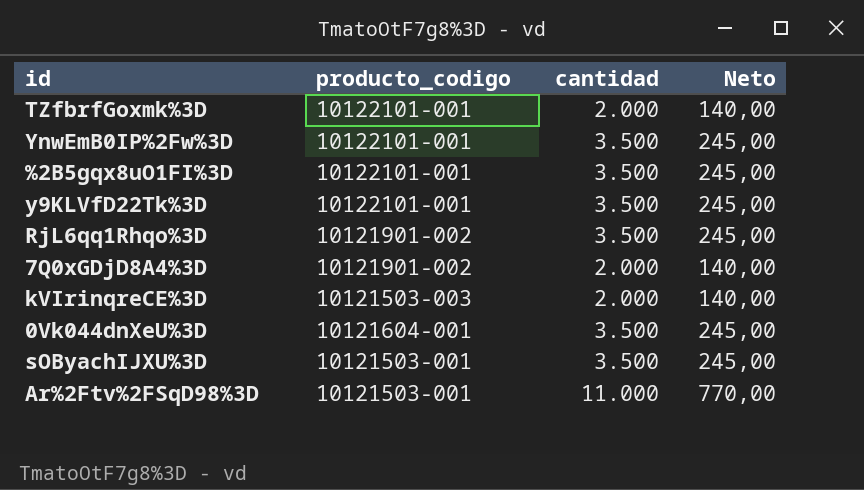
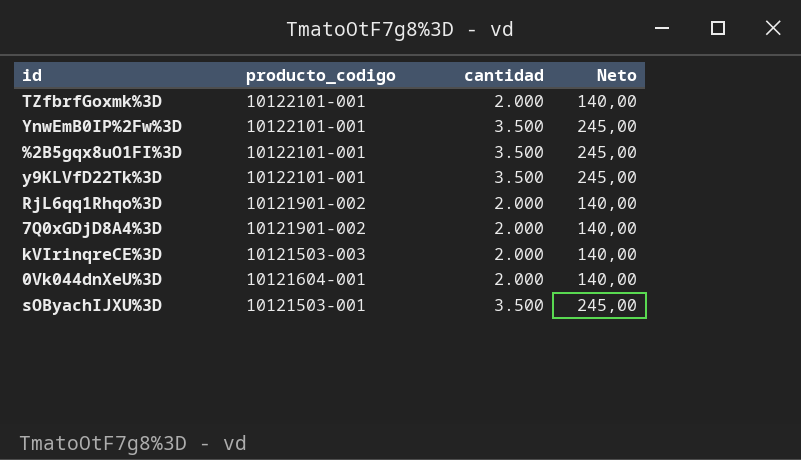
row Ar%2Ftv%2FSqD98%3D: 10121503-001 | 11.000 | 770,00 -> none
RjL6qq1Rhqo%3D | cantidad: 3.500 -> 2.000
RjL6qq1Rhqo%3D | Neto: 245,00 -> 140,00
0Vk044dnXeU%3D | cantidad: 3.500 -> 2.000
0Vk044dnXeU%3D | Neto: 245,00 -> 140,00

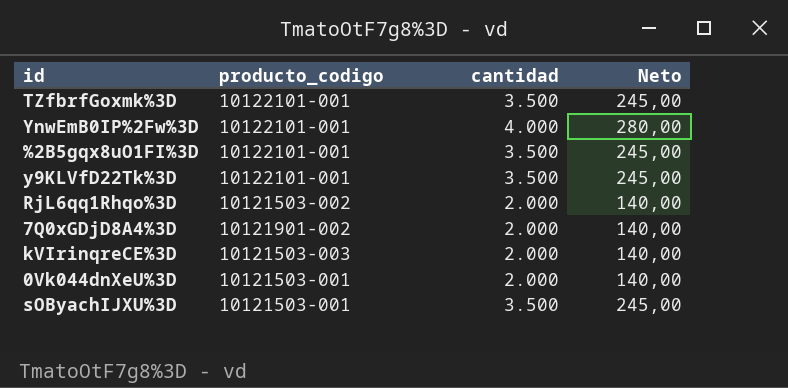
TZfbrfGoxmk%3D | cantidad: 2.000 -> 3.500
TZfbrfGoxmk%3D | Neto: 140,00 -> 245,00
YnwEmB0IP%2Fw%3D | cantidad: 3.500 -> 4.000
YnwEmB0IP%2Fw%3D | Neto: 245,00 -> 280,00
RjL6qq1Rhqo%3D | producto_codigo: 10121901-002 -> 10121503-002
0Vk044dnXeU%3D | producto_codigo: 10121604-001 -> 10121503-001

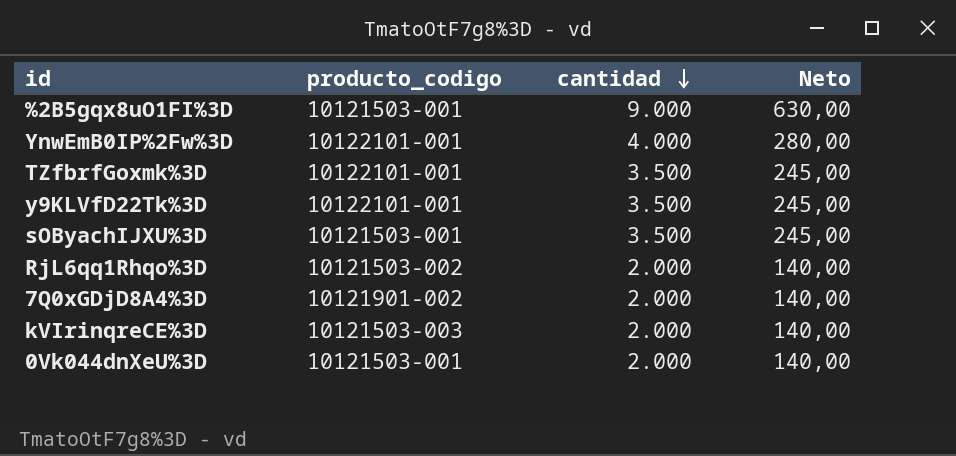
row order: none -> cantidad descending
%2B5gqx8uO1FI%3D | producto_codigo: 10122101-001 -> 10121503-001
%2B5gqx8uO1FI%3D | cantidad: 3.500 -> 9.000
%2B5gqx8uO1FI%3D | Neto: 245,00 -> 630,00

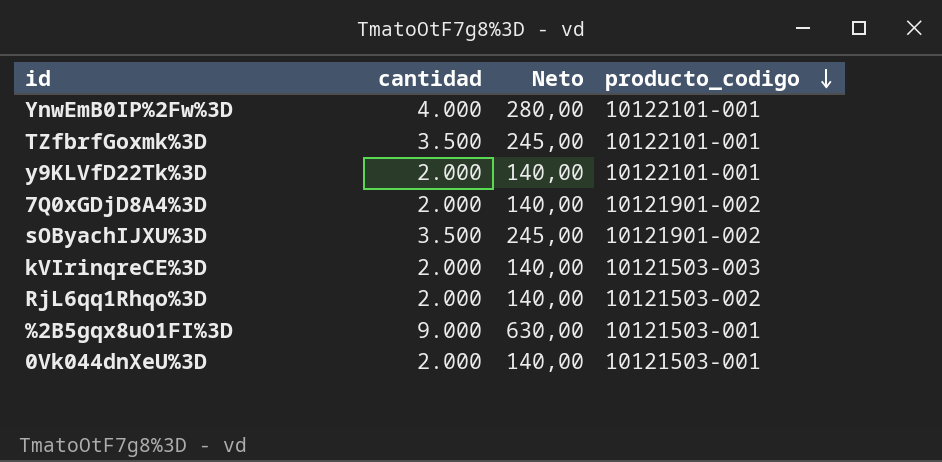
row order: cantidad descending -> producto_codigo descending
column producto_codigo | position: 2 -> 4
y9KLVfD22Tk%3D | cantidad: 3.500 -> 2.000
y9KLVfD22Tk%3D | Neto: 245,00 -> 140,00
sOByachIJXU%3D | producto_codigo: 10121503-001 -> 10121901-002

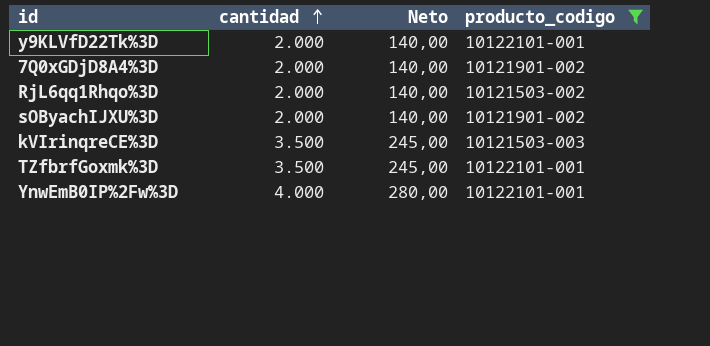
filter: none -> producto_codigo != 10121503-001
row order: producto_codigo descending -> cantidad ascending
sOByachIJXU%3D | cantidad: 3.500 -> 2.000
sOByachIJXU%3D | Neto: 245,00 -> 140,00
kVIrinqreCE%3D | cantidad: 2.000 -> 3.500
kVIrinqreCE%3D | Neto: 140,00 -> 245,00

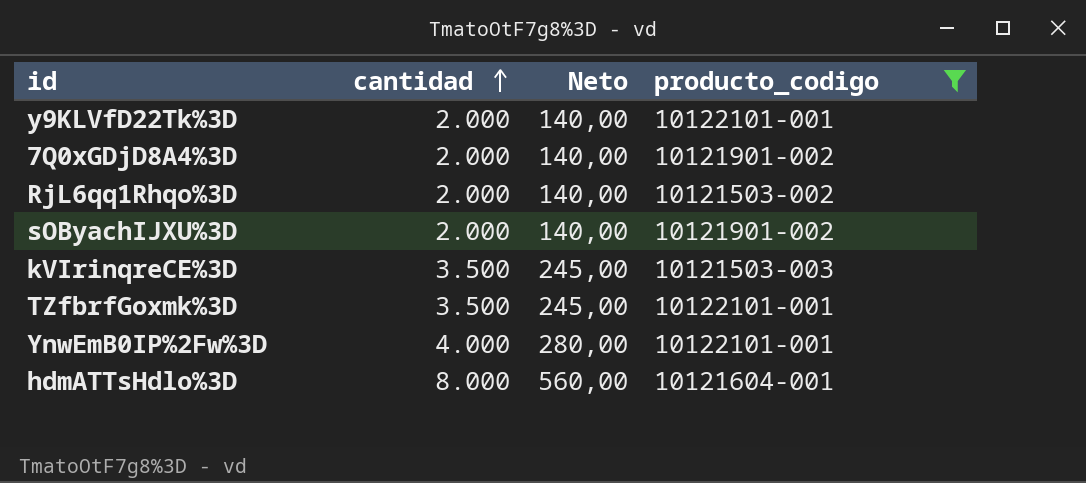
row hdmATTsHdlo%3D: none -> 8.000 | 560,00 | 10121604-001

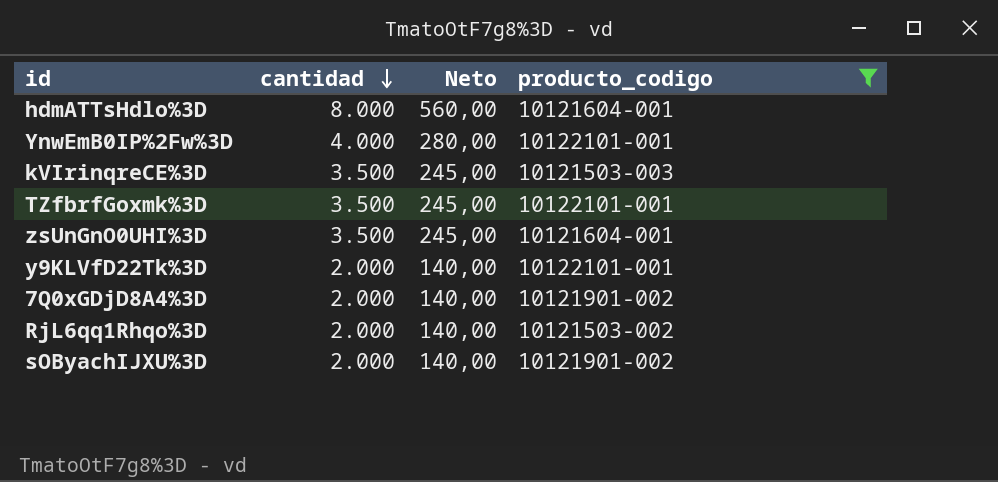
row order: cantidad ascending -> cantidad descending
row zsUnGnO0UHI%3D: none -> 3.500 | 245,00 | 10121604-001

